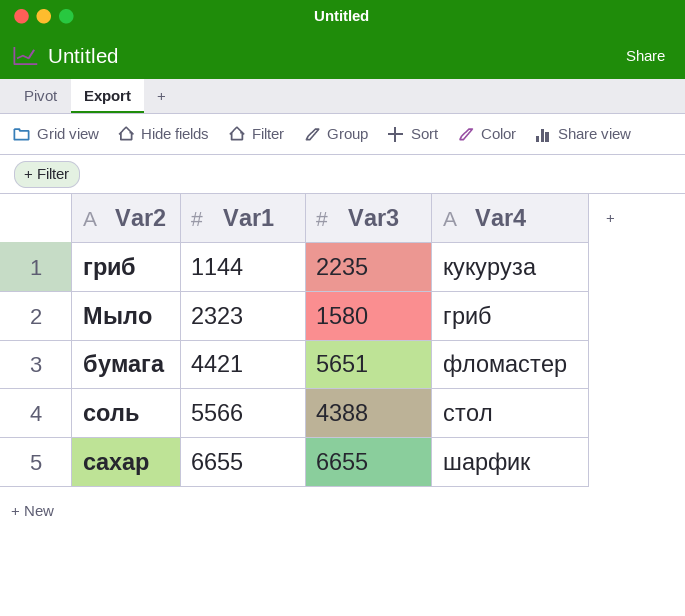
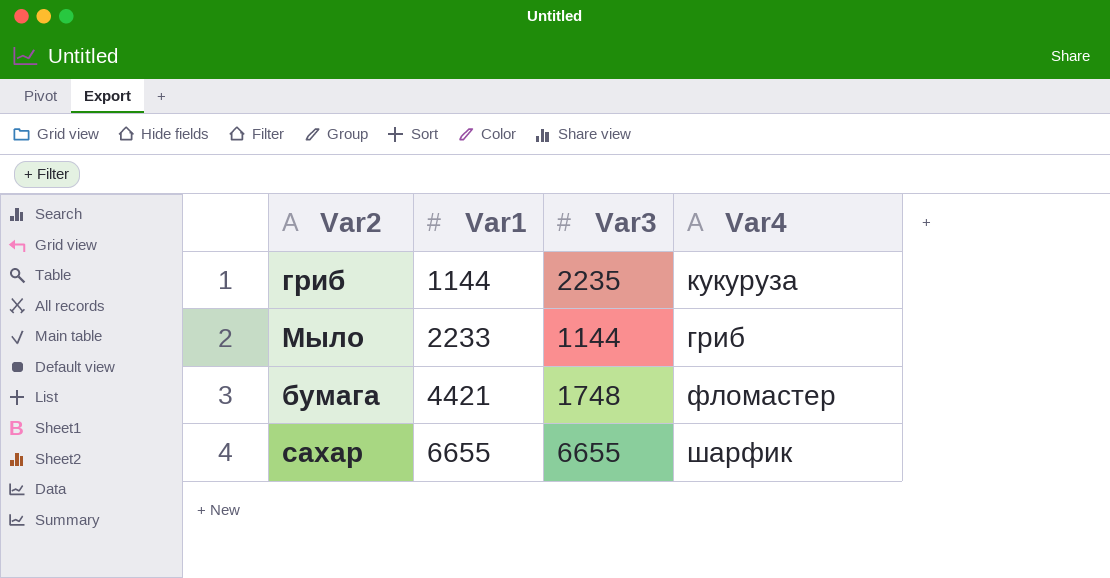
row соль: 5566 | 4388 | стол -> none
Мыло | Var1: 2323 -> 2233
Мыло | Var3: 1580 -> 1144
бумага | Var3: 5651 -> 1748

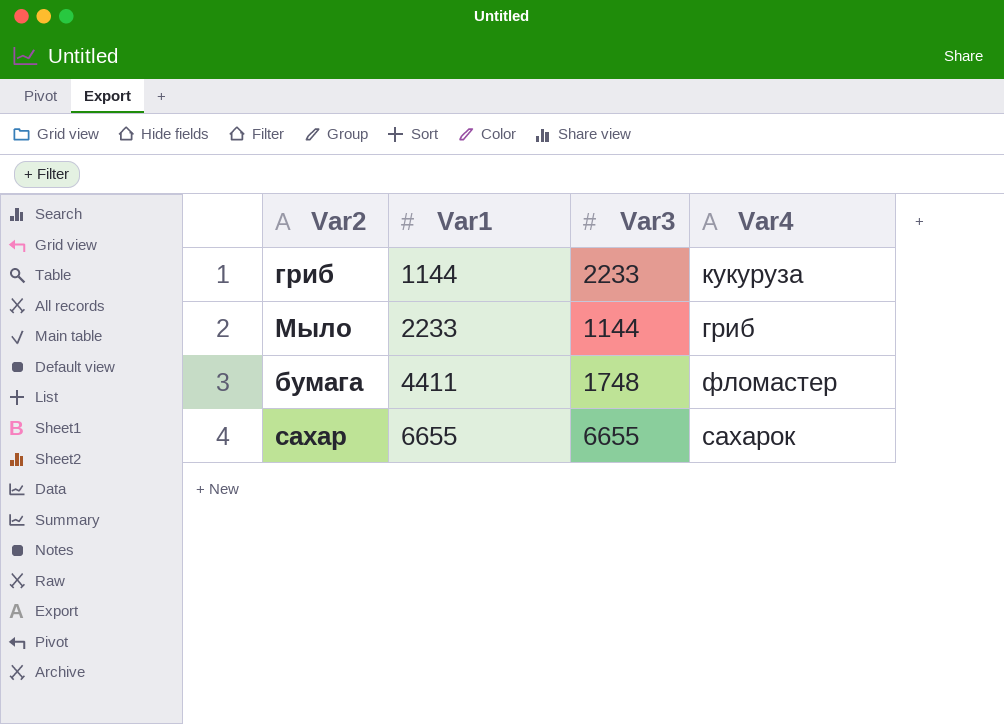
гриб | Var3: 2235 -> 2233
бумага | Var1: 4421 -> 4411
сахар | Var4: шарфик -> сахарок

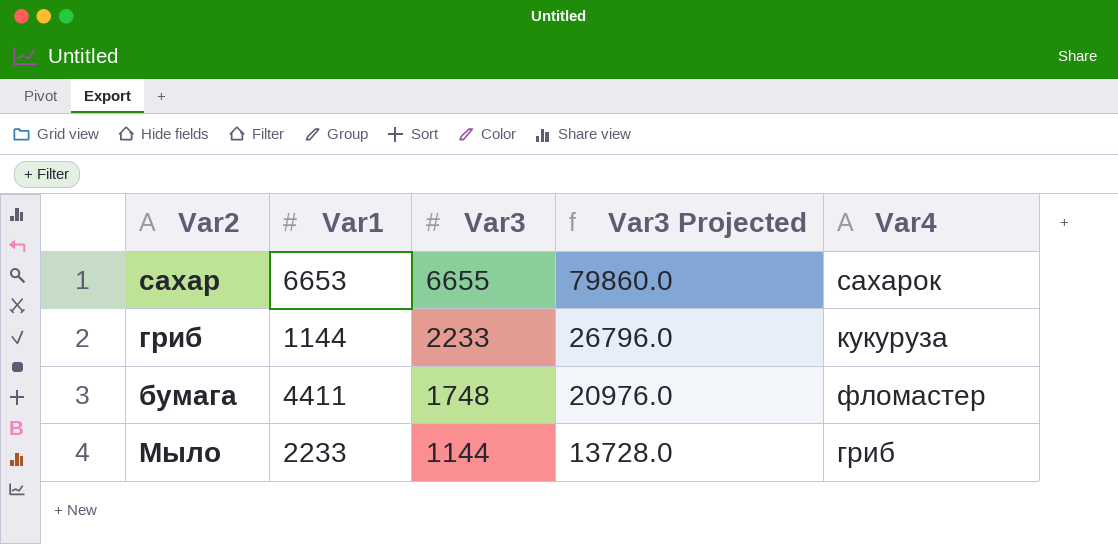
row order: Var1 ascending -> Var3 descending
column Var3 Projected | formula: none -> [Var3] * 12
сахар | Var1: 6655 -> 6653

